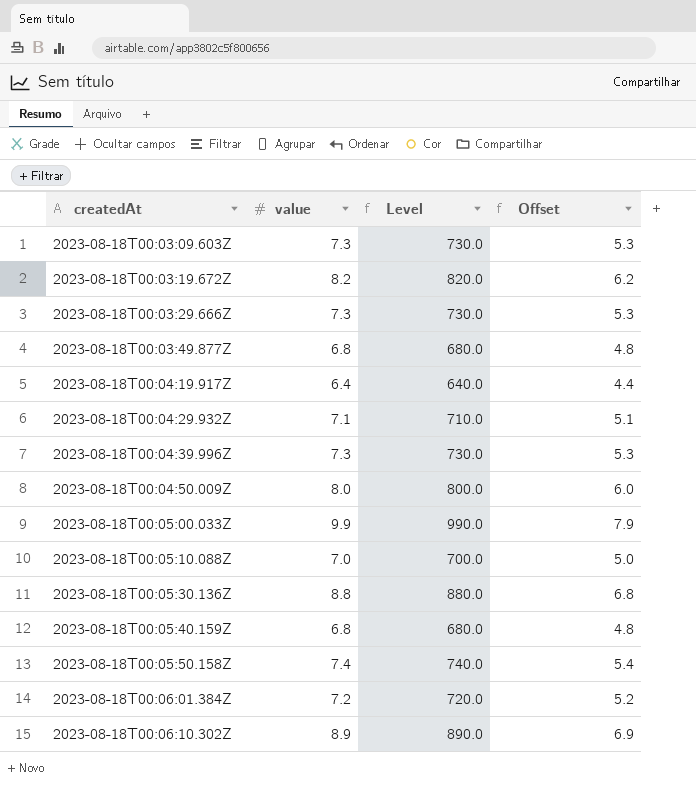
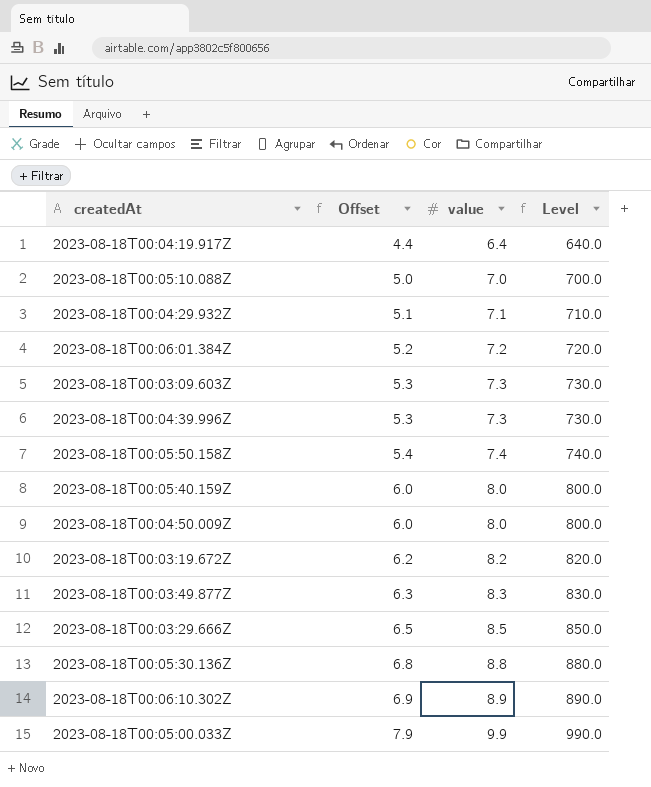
row order: createdAt ascending -> Offset ascending
column Offset | position: 4 -> 2
2023-08-18T00:05:40.159Z | Offset: 4.8 -> 6.0
2023-08-18T00:05:40.159Z | value: 6.8 -> 8.0
2023-08-18T00:05:40.159Z | Level: 680.0 -> 800.0
2023-08-18T00:03:49.877Z | Offset: 4.8 -> 6.3
2023-08-18T00:03:49.877Z | value: 6.8 -> 8.3
2023-08-18T00:03:49.877Z | Level: 680.0 -> 830.0
2023-08-18T00:03:29.666Z | Offset: 5.3 -> 6.5
2023-08-18T00:03:29.666Z | value: 7.3 -> 8.5
2023-08-18T00:03:29.666Z | Level: 730.0 -> 850.0

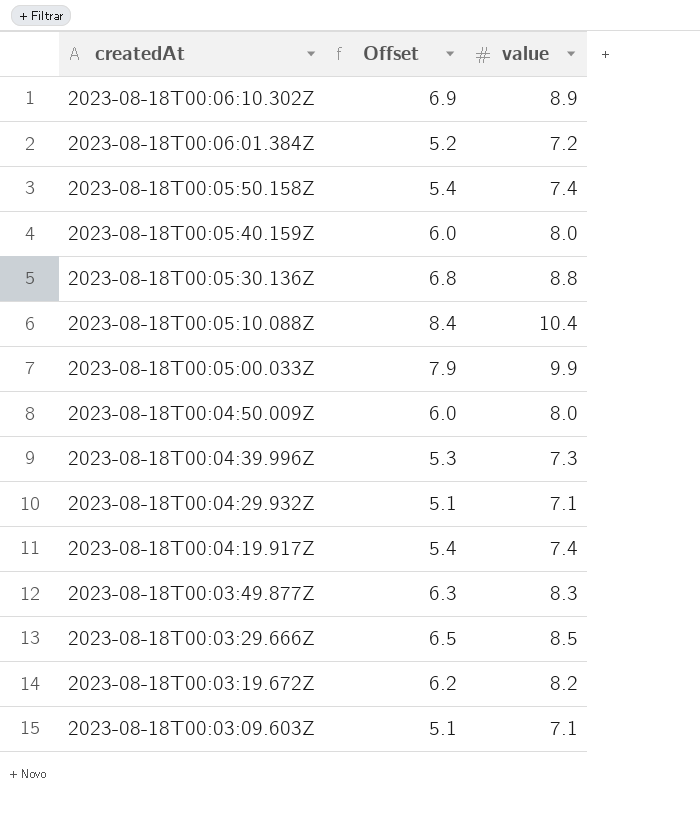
row order: Offset ascending -> createdAt descending
column Level | formula: [value] * 100 -> none
2023-08-18T00:05:10.088Z | Offset: 5.0 -> 8.4
2023-08-18T00:05:10.088Z | value: 7.0 -> 10.4
2023-08-18T00:04:19.917Z | Offset: 4.4 -> 5.4
2023-08-18T00:04:19.917Z | value: 6.4 -> 7.4
2023-08-18T00:03:09.603Z | Offset: 5.3 -> 5.1
2023-08-18T00:03:09.603Z | value: 7.3 -> 7.1

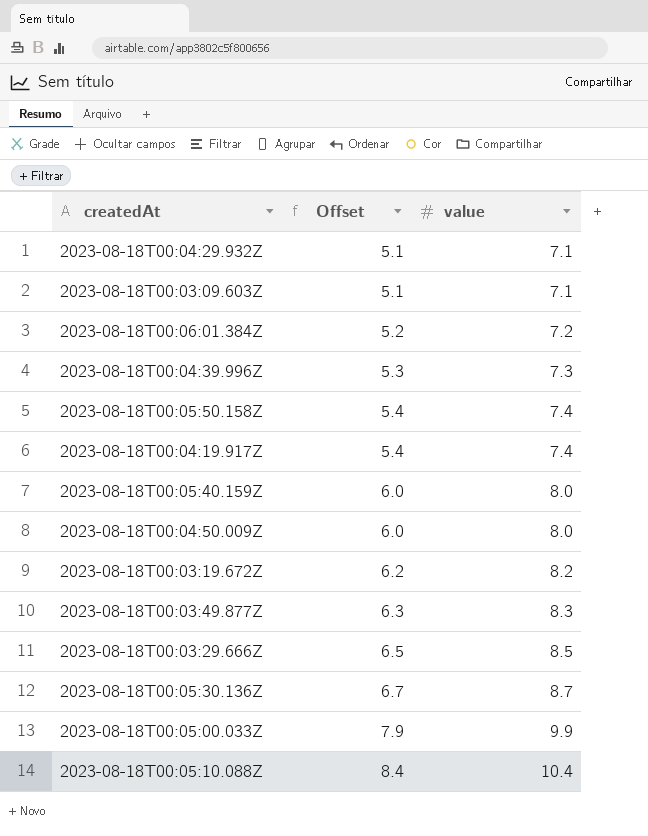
row order: createdAt descending -> Offset ascending
row 2023-08-18T00:06:10.302Z: 6.9 | 8.9 -> none
2023-08-18T00:05:30.136Z | Offset: 6.8 -> 6.7
2023-08-18T00:05:30.136Z | value: 8.8 -> 8.7

